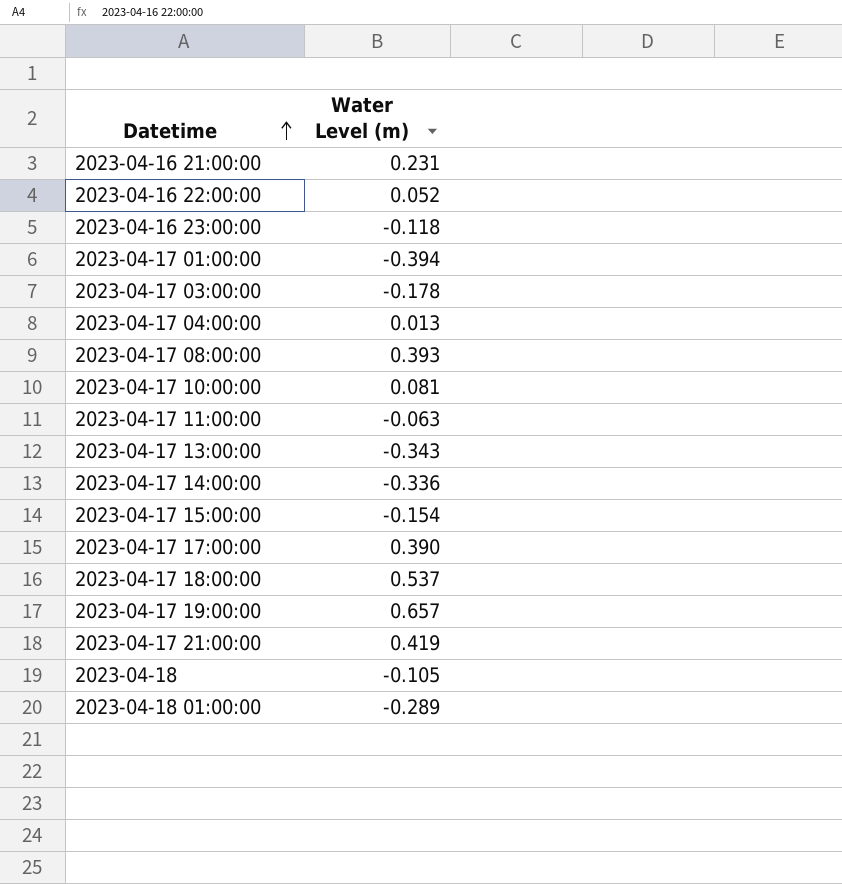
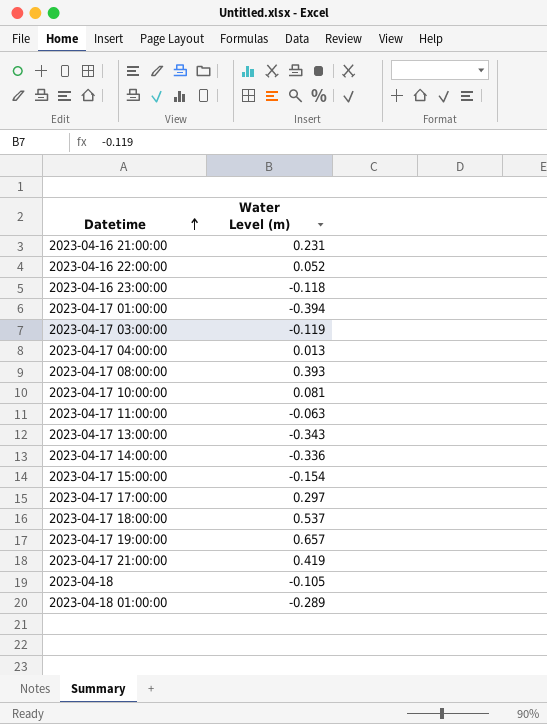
2023-04-17 03:00:00 | Water Level (m): -0.178 -> -0.119
2023-04-17 17:00:00 | Water Level (m): 0.390 -> 0.297

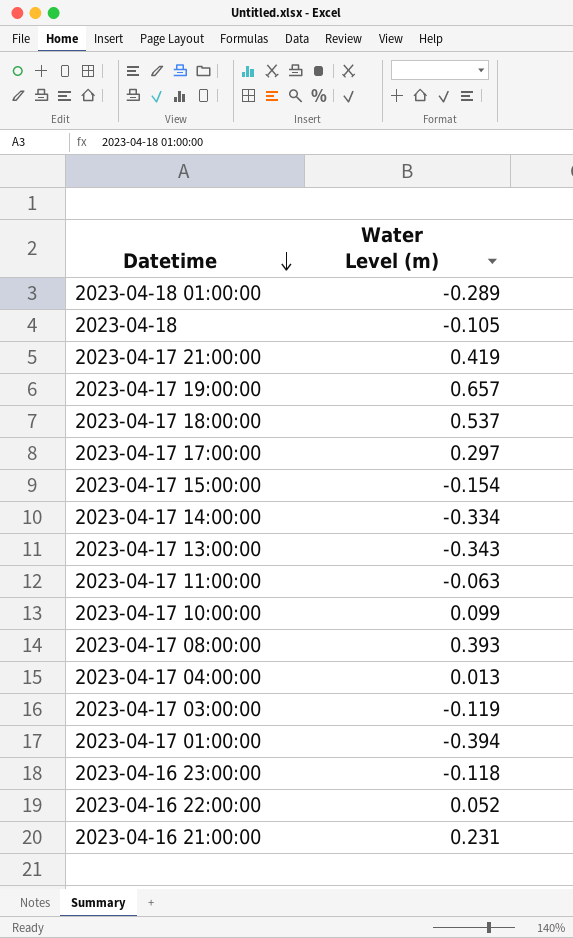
row order: Datetime ascending -> Datetime descending
2023-04-17 14:00:00 | Water Level (m): -0.336 -> -0.334
2023-04-17 10:00:00 | Water Level (m): 0.081 -> 0.099

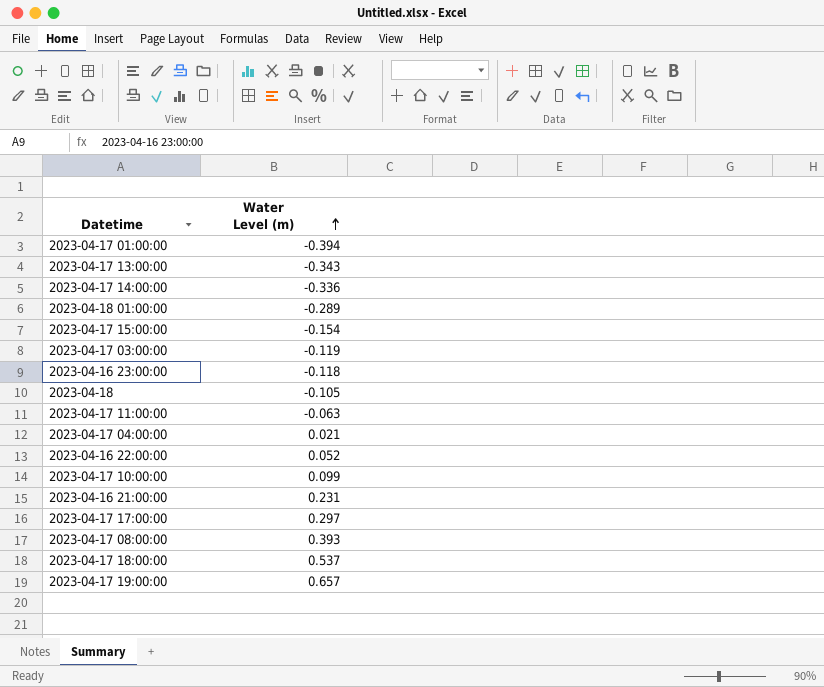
row order: Datetime descending -> Water Level (m) ascending
row 2023-04-17 21:00:00: 0.419 -> none
2023-04-17 14:00:00 | Water Level (m): -0.334 -> -0.336
2023-04-17 04:00:00 | Water Level (m): 0.013 -> 0.021

